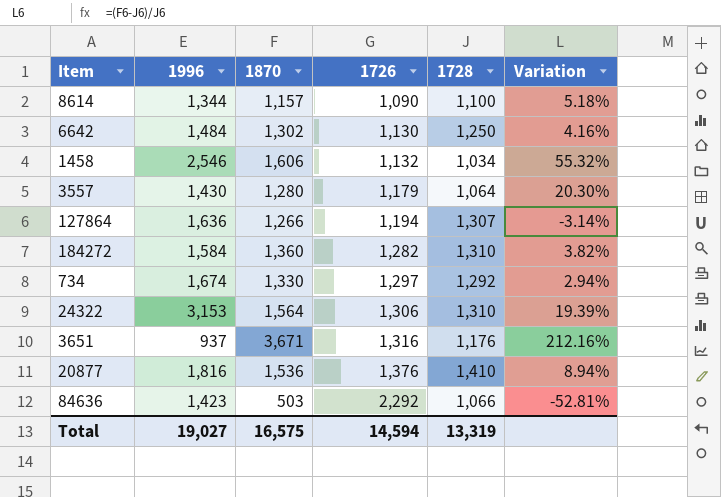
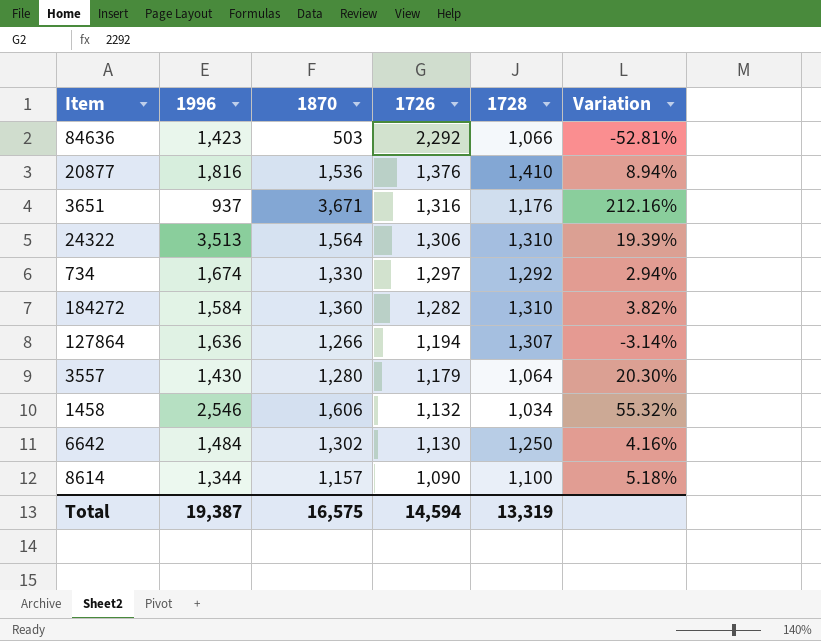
row order: 1726 ascending -> 1726 descending
24322 | 1996: 3,153 -> 3,513
Total | 1996: 19,027 -> 19,387

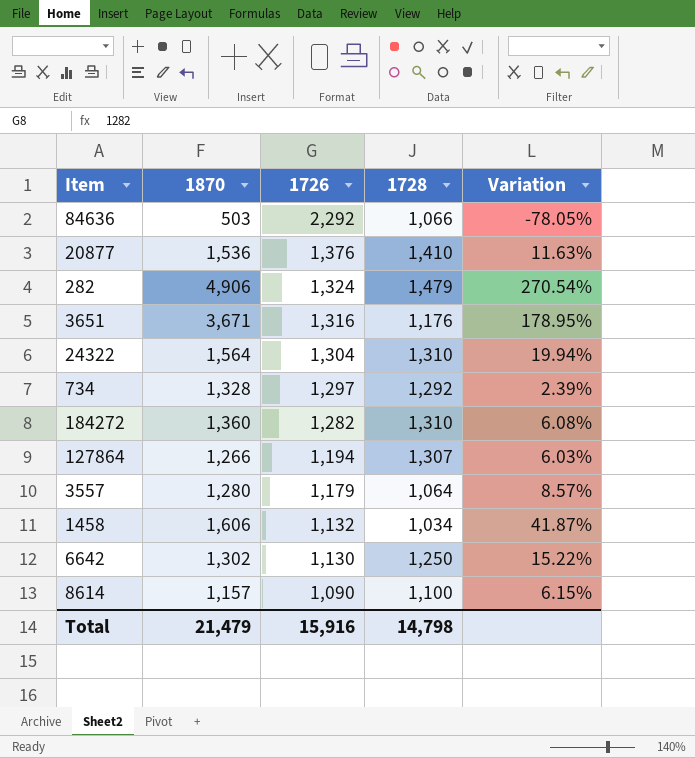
column 1996 | position: 2 -> none
column Variation | formula: ([1870] - [1728]) / [1728] -> ([1870] - [1726]) / [1726]
row 282: none -> 4,906 | 1,324 | 1,479 | 270.54%
24322 | 1726: 1,306 -> 1,304
734 | 1870: 1,330 -> 1,328
Total | 1870: 16,575 -> 21,479
Total | 1726: 14,594 -> 15,916
Total | 1728: 13,319 -> 14,798

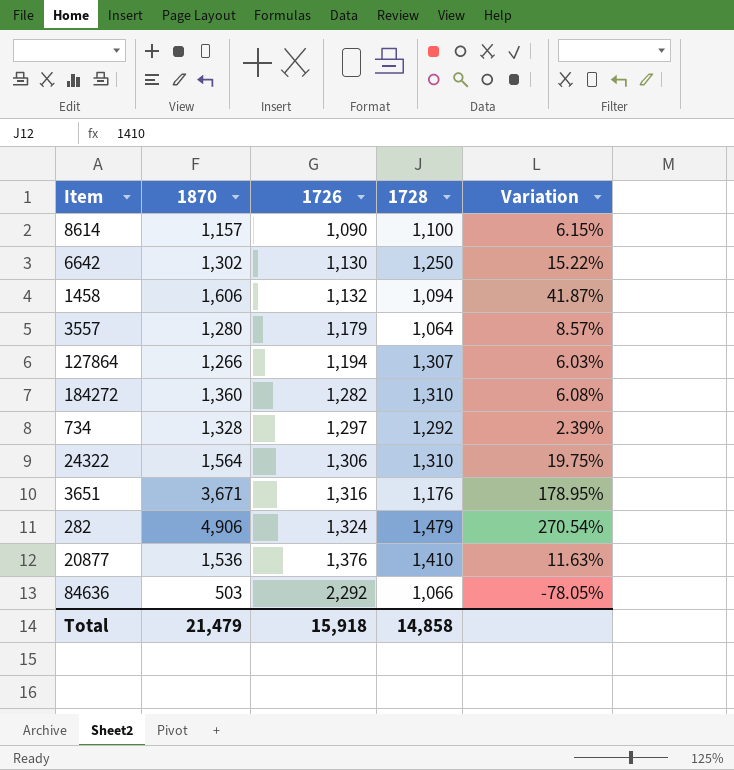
row order: 1726 descending -> 1726 ascending
1458 | 1728: 1,034 -> 1,094
24322 | 1726: 1,304 -> 1,306
24322 | Variation: 19.94% -> 19.75%
Total | 1726: 15,916 -> 15,918
Total | 1728: 14,798 -> 14,858

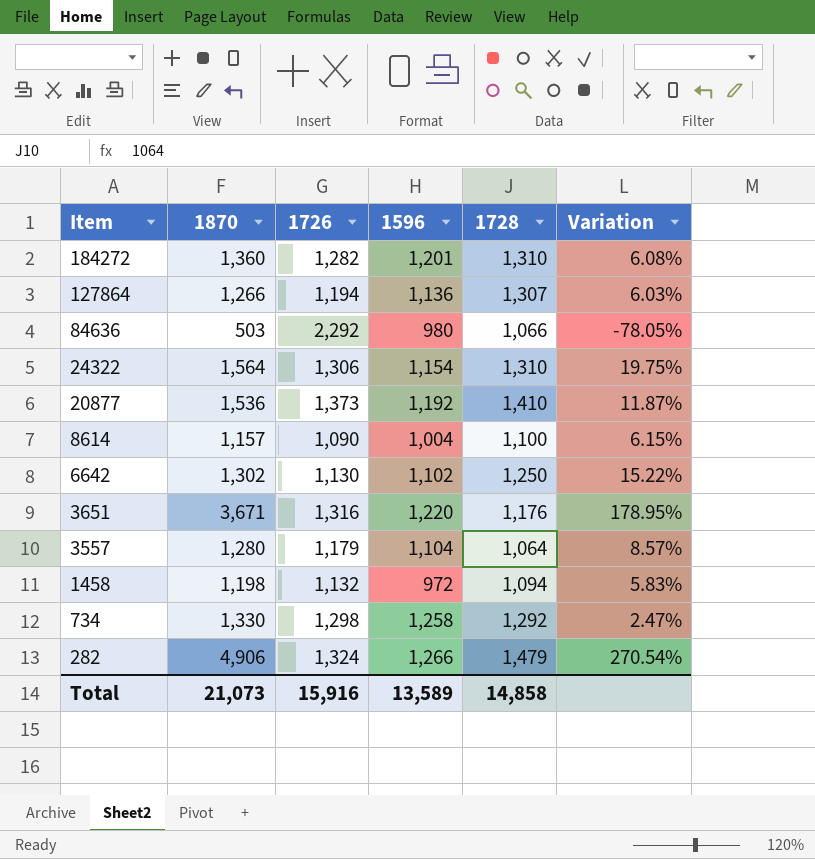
row order: 1726 ascending -> Item descending
column 1596 | position: none -> 4
20877 | 1726: 1,376 -> 1,373
20877 | Variation: 11.63% -> 11.87%
1458 | 1870: 1,606 -> 1,198
1458 | Variation: 41.87% -> 5.83%
734 | 1870: 1,328 -> 1,330
734 | 1726: 1,297 -> 1,298
734 | Variation: 2.39% -> 2.47%
Total | 1870: 21,479 -> 21,073
Total | 1726: 15,918 -> 15,916

